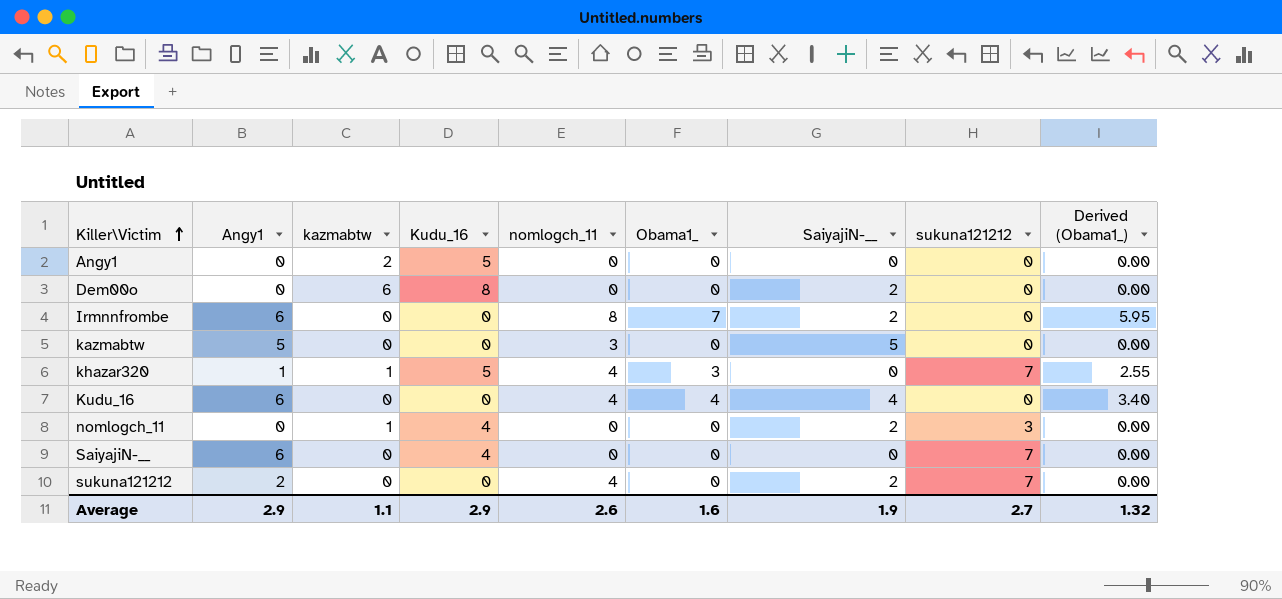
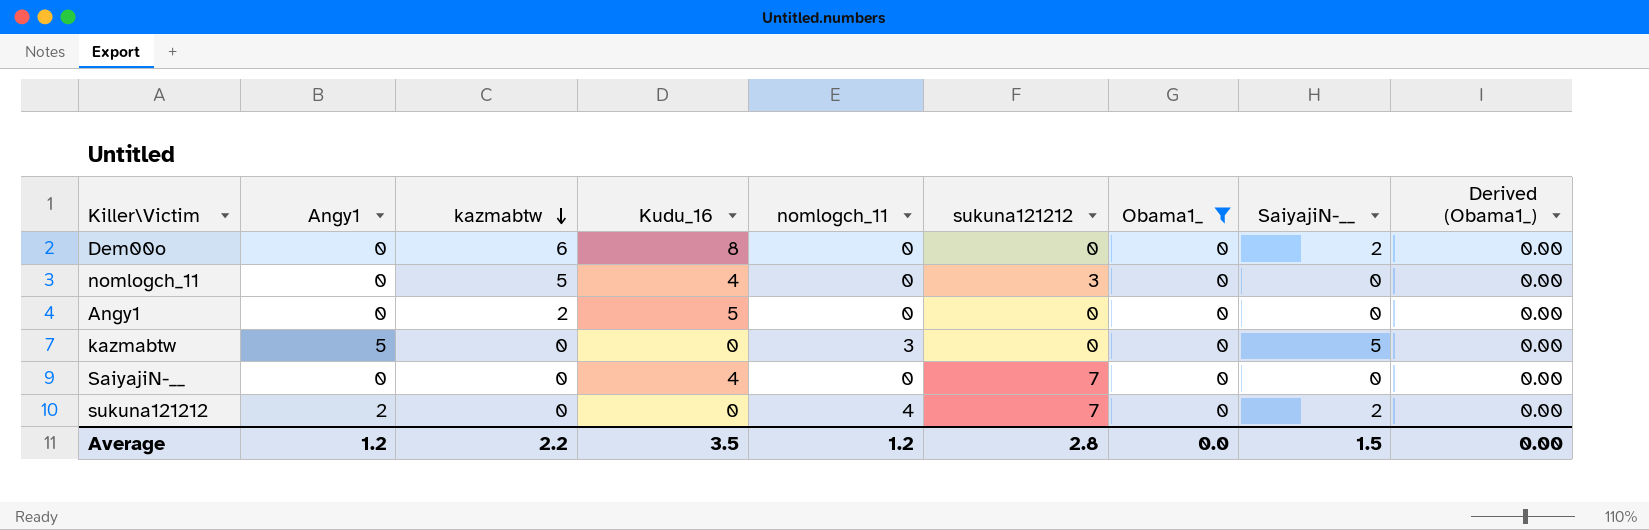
filter: none -> Obama1_ = 0
row order: Killer\Victim ascending -> kazmabtw descending
column sukuna121212 | position: 8 -> 6
nomlogch_11 | kazmabtw: 1 -> 5
nomlogch_11 | SaiyajiN-__: 2 -> 0
SaiyajiN-__ | Angy1: 6 -> 0
Average | Angy1: 2.9 -> 1.2
Average | kazmabtw: 1.1 -> 2.2
Average | Kudu_16: 2.9 -> 3.5
Average | nomlogch_11: 2.6 -> 1.2
Average | sukuna121212: 2.7 -> 2.8
Average | Obama1_: 1.6 -> 0.0
Average | SaiyajiN-__: 1.9 -> 1.5
Average | Derived (Obama1_): 1.32 -> 0.00

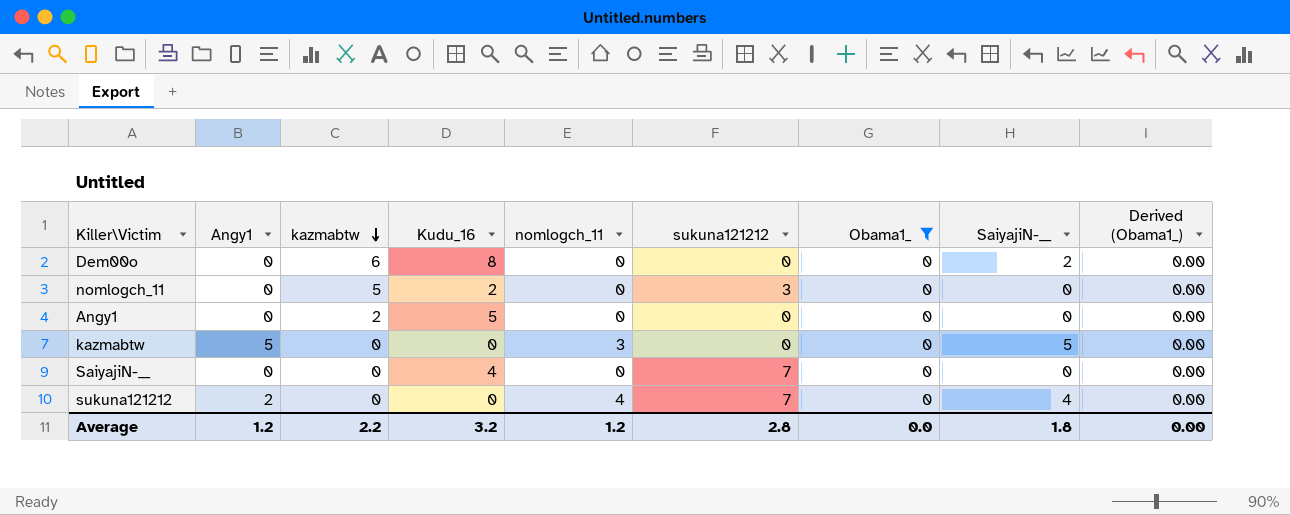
nomlogch_11 | Kudu_16: 4 -> 2
sukuna121212 | SaiyajiN-__: 2 -> 4
Average | Kudu_16: 3.5 -> 3.2
Average | SaiyajiN-__: 1.5 -> 1.8

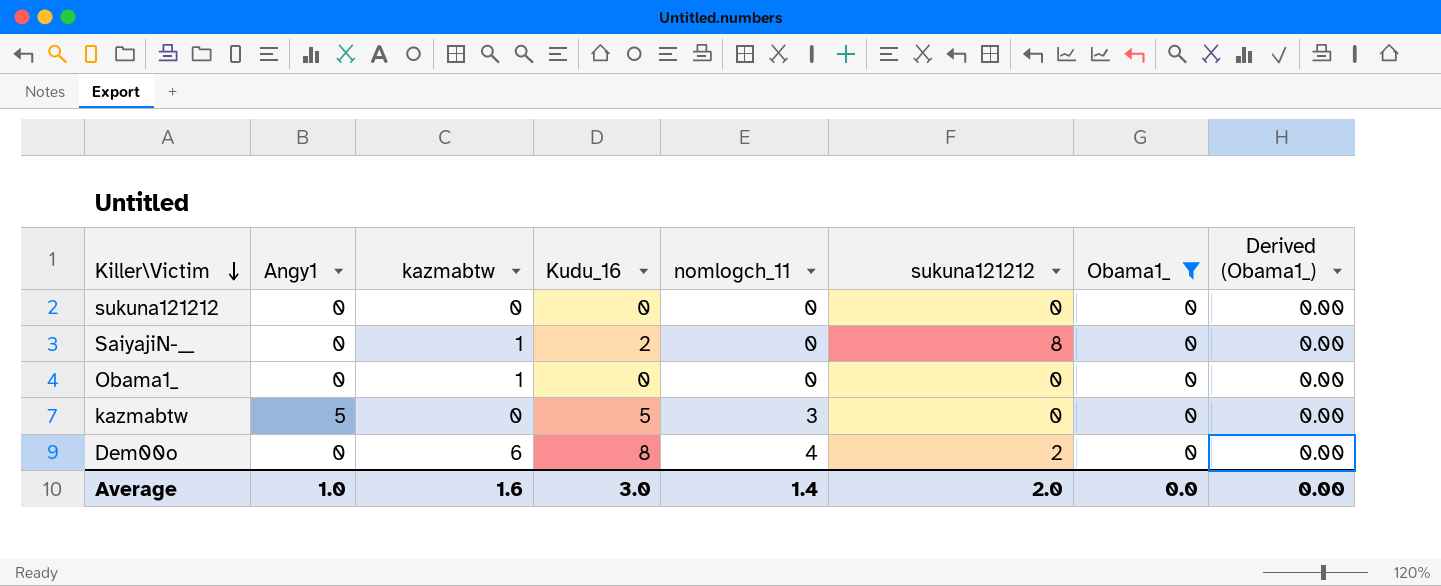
row order: kazmabtw descending -> Killer\Victim descending
column SaiyajiN-__ | position: 8 -> none
row nomlogch_11: 0 | 5 | 2 | 0 | 3 | 0 | 0 | 0.00 -> none
row Angy1: 0 | 2 | 5 | 0 | 0 | 0 | 0 | 0.00 -> none
sukuna121212 | Angy1: 2 -> 0
sukuna121212 | nomlogch_11: 4 -> 0
sukuna121212 | sukuna121212: 7 -> 0
SaiyajiN-__ | kazmabtw: 0 -> 1
SaiyajiN-__ | Kudu_16: 4 -> 2
SaiyajiN-__ | sukuna121212: 7 -> 8
row Obama1_: none -> 0 | 1 | 0 | 0 | 0 | 0 | 0.00
kazmabtw | Kudu_16: 0 -> 5
Dem00o | nomlogch_11: 0 -> 4
Dem00o | sukuna121212: 0 -> 2
Average | Angy1: 1.2 -> 1.0
Average | kazmabtw: 2.2 -> 1.6
Average | Kudu_16: 3.2 -> 3.0
Average | nomlogch_11: 1.2 -> 1.4
Average | sukuna121212: 2.8 -> 2.0

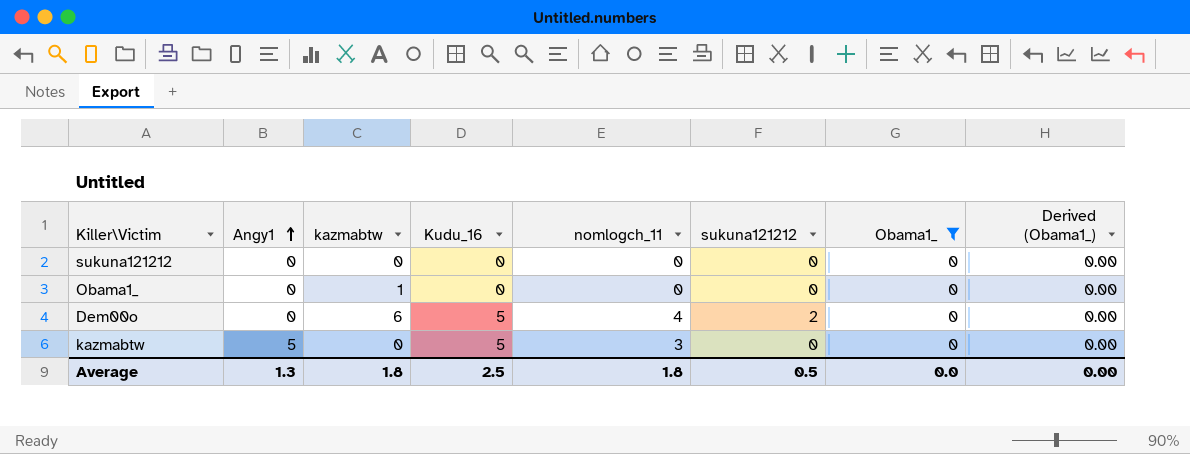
row order: Killer\Victim descending -> Angy1 ascending
row SaiyajiN-__: 0 | 1 | 2 | 0 | 8 | 0 | 0.00 -> none
Dem00o | Kudu_16: 8 -> 5
Average | Angy1: 1.0 -> 1.3
Average | kazmabtw: 1.6 -> 1.8
Average | Kudu_16: 3.0 -> 2.5
Average | nomlogch_11: 1.4 -> 1.8
Average | sukuna121212: 2.0 -> 0.5

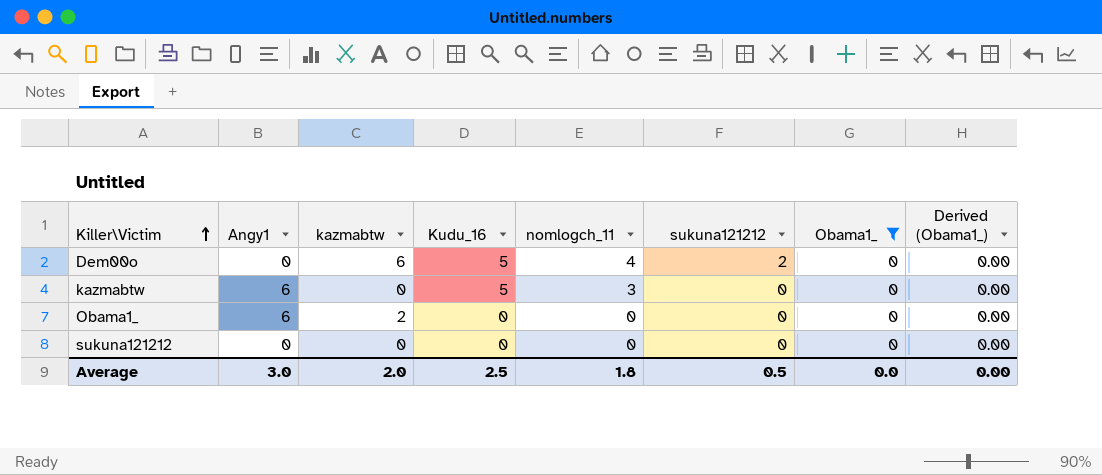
row order: Angy1 ascending -> Killer\Victim ascending
kazmabtw | Angy1: 5 -> 6
Obama1_ | Angy1: 0 -> 6
Obama1_ | kazmabtw: 1 -> 2
Average | Angy1: 1.3 -> 3.0
Average | kazmabtw: 1.8 -> 2.0

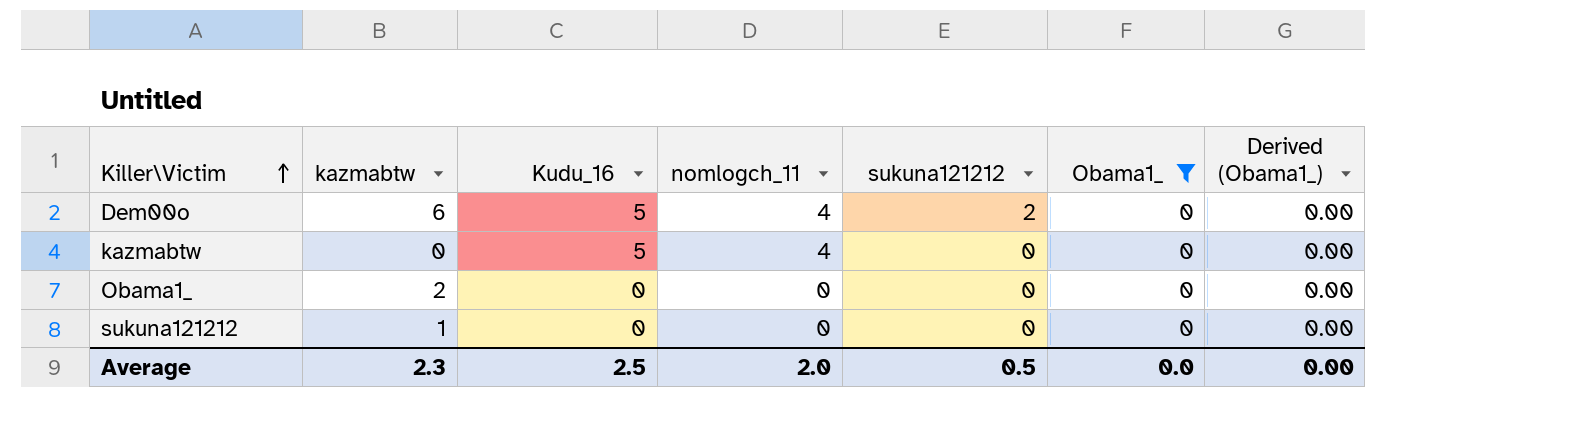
column Angy1 | position: 2 -> none
kazmabtw | nomlogch_11: 3 -> 4
sukuna121212 | kazmabtw: 0 -> 1
Average | kazmabtw: 2.0 -> 2.3
Average | nomlogch_11: 1.8 -> 2.0

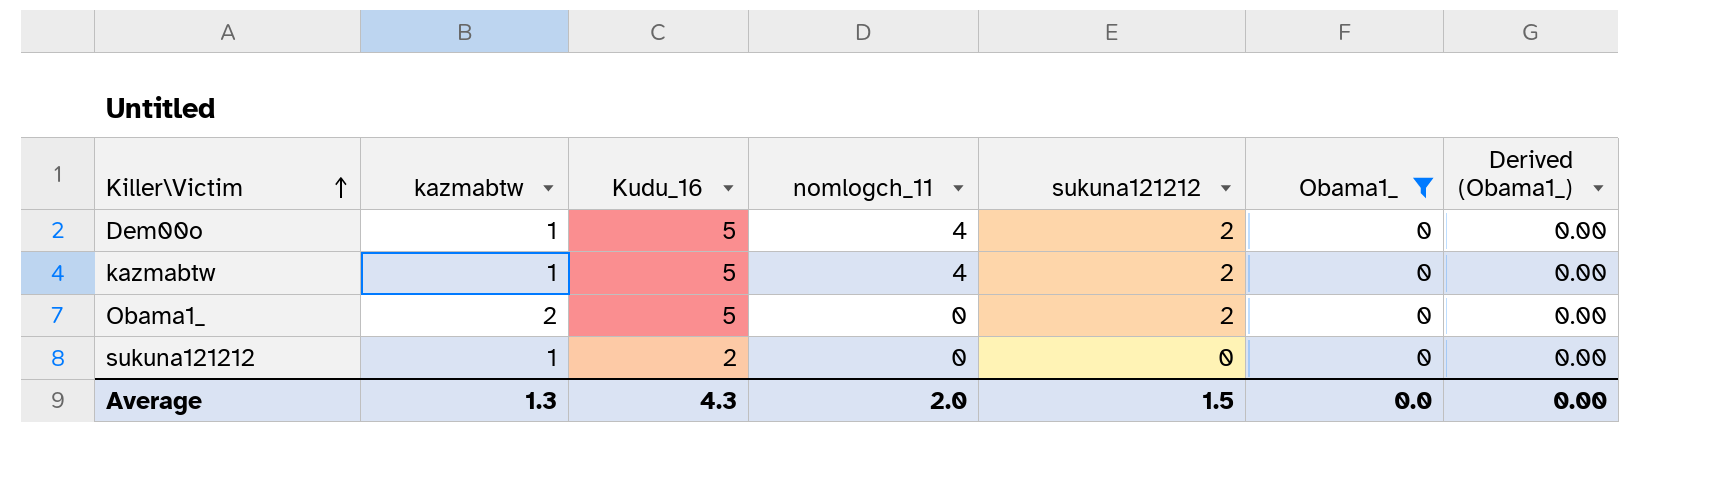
Dem00o | kazmabtw: 6 -> 1
kazmabtw | kazmabtw: 0 -> 1
kazmabtw | sukuna121212: 0 -> 2
Obama1_ | Kudu_16: 0 -> 5
Obama1_ | sukuna121212: 0 -> 2
sukuna121212 | Kudu_16: 0 -> 2
Average | kazmabtw: 2.3 -> 1.3
Average | Kudu_16: 2.5 -> 4.3
Average | sukuna121212: 0.5 -> 1.5

